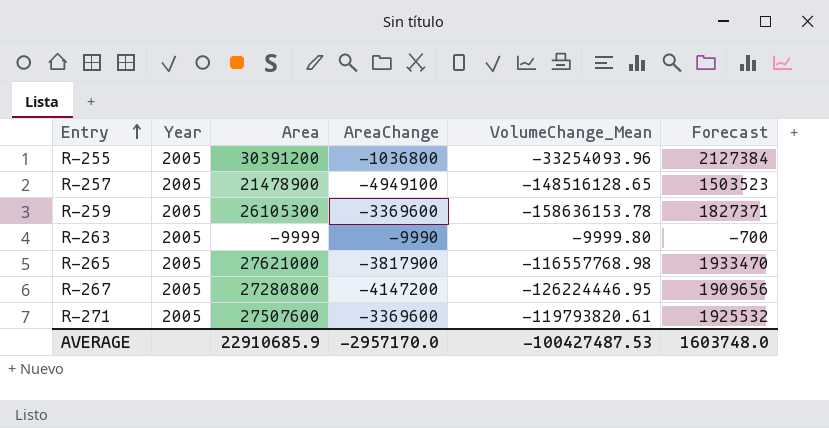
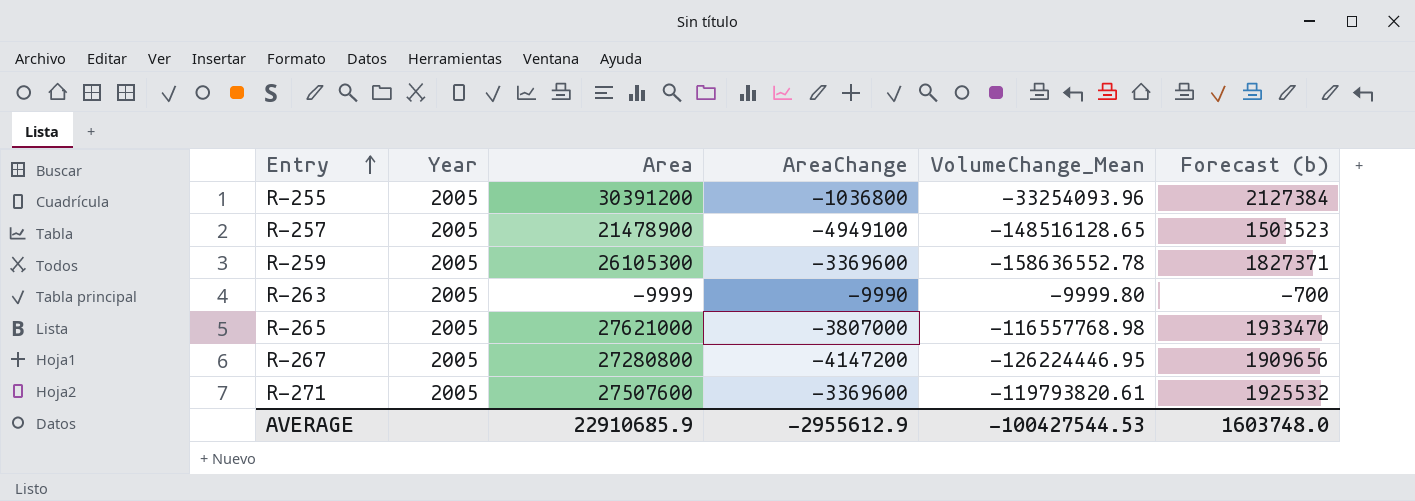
column name: Forecast -> Forecast (b)
R-259 | VolumeChange_Mean: -158636153.78 -> -158636552.78
R-265 | AreaChange: -3817900 -> -3807000
AVERAGE | AreaChange: -2957170.0 -> -2955612.9
AVERAGE | VolumeChange_Mean: -100427487.53 -> -100427544.53

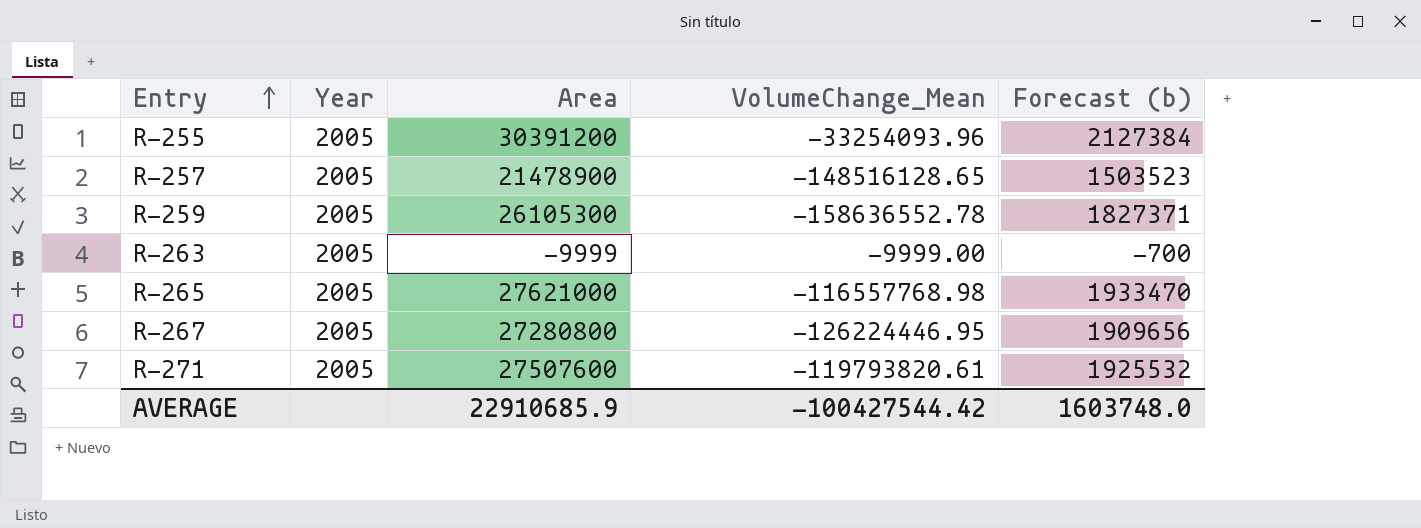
column AreaChange | position: 4 -> none
R-263 | VolumeChange_Mean: -9999.80 -> -9999.00
AVERAGE | VolumeChange_Mean: -100427544.53 -> -100427544.42

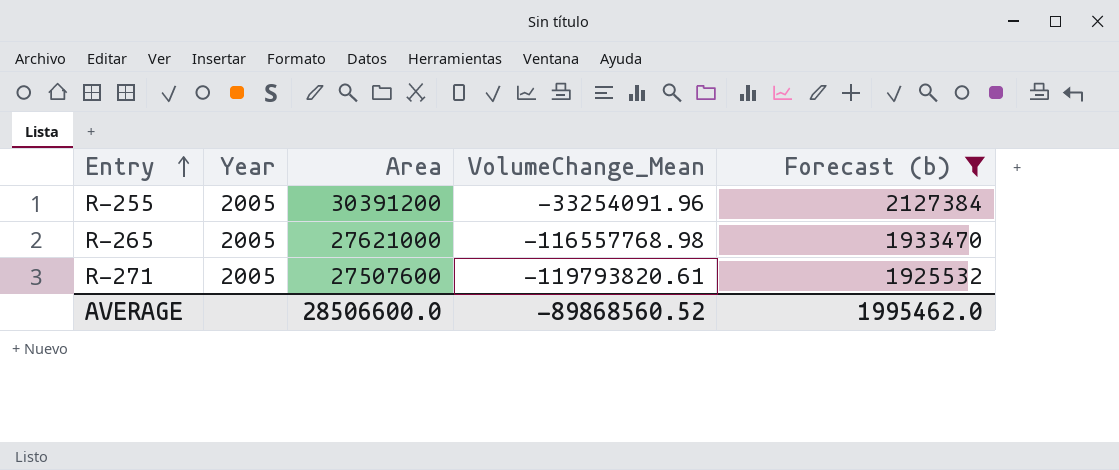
filter: none -> Forecast (b) >= 1925532
R-255 | VolumeChange_Mean: -33254093.96 -> -33254091.96
AVERAGE | Area: 22910685.9 -> 28506600.0
AVERAGE | VolumeChange_Mean: -100427544.42 -> -89868560.52
AVERAGE | Forecast (b): 1603748.0 -> 1995462.0

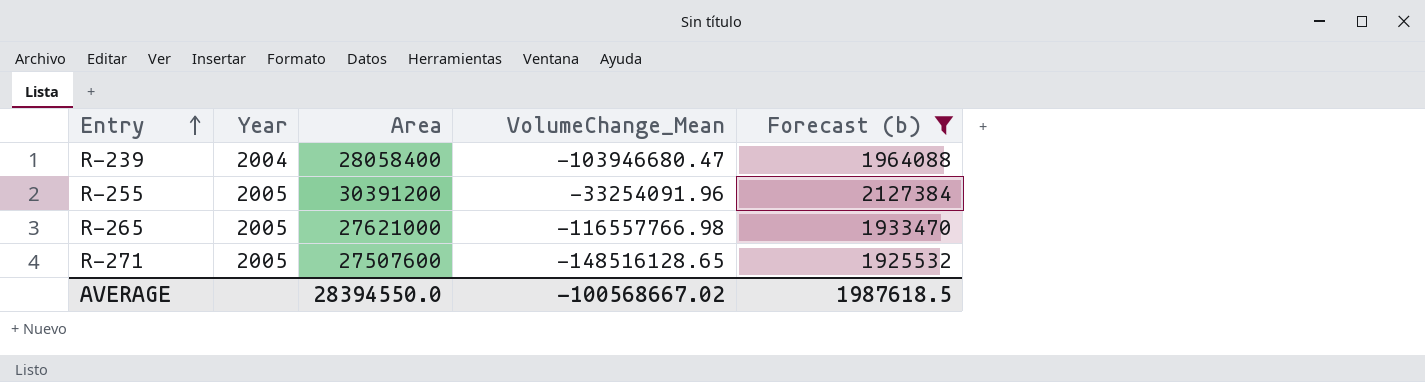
row R-239: none -> 2004 | 28058400 | -103946680.47 | 1964088
R-265 | VolumeChange_Mean: -116557768.98 -> -116557766.98
R-271 | VolumeChange_Mean: -119793820.61 -> -148516128.65
AVERAGE | Area: 28506600.0 -> 28394550.0
AVERAGE | VolumeChange_Mean: -89868560.52 -> -100568667.02
AVERAGE | Forecast (b): 1995462.0 -> 1987618.5

